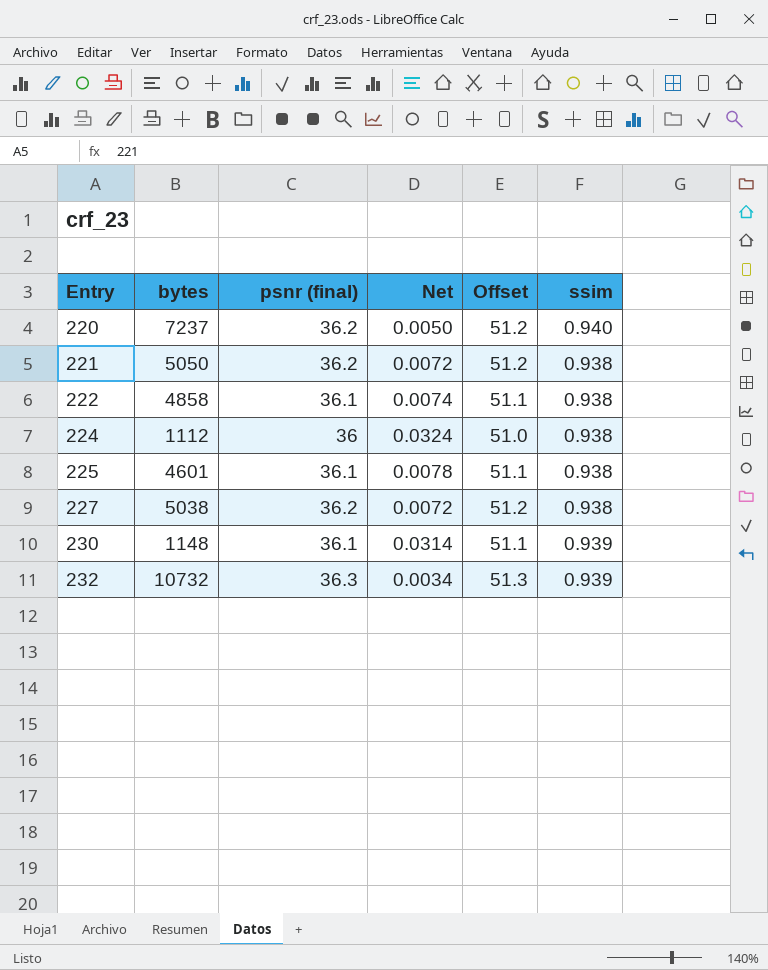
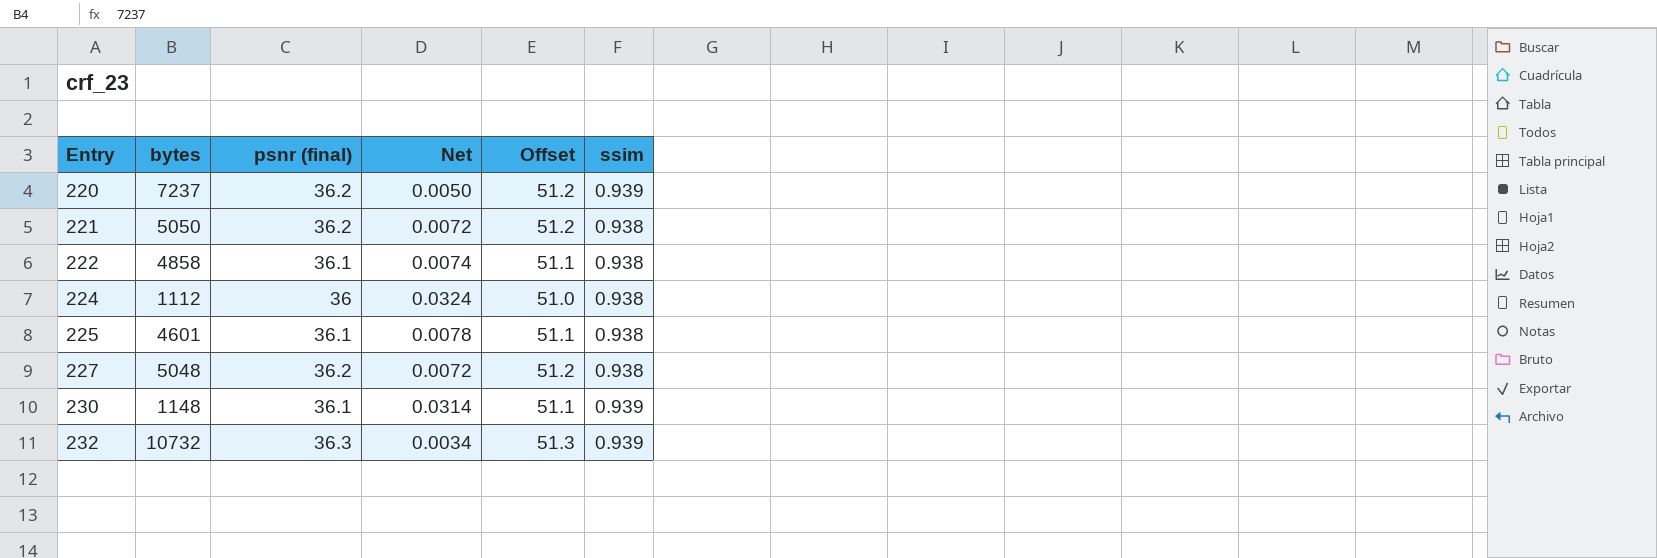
220 | ssim: 0.940 -> 0.939
227 | bytes: 5038 -> 5048

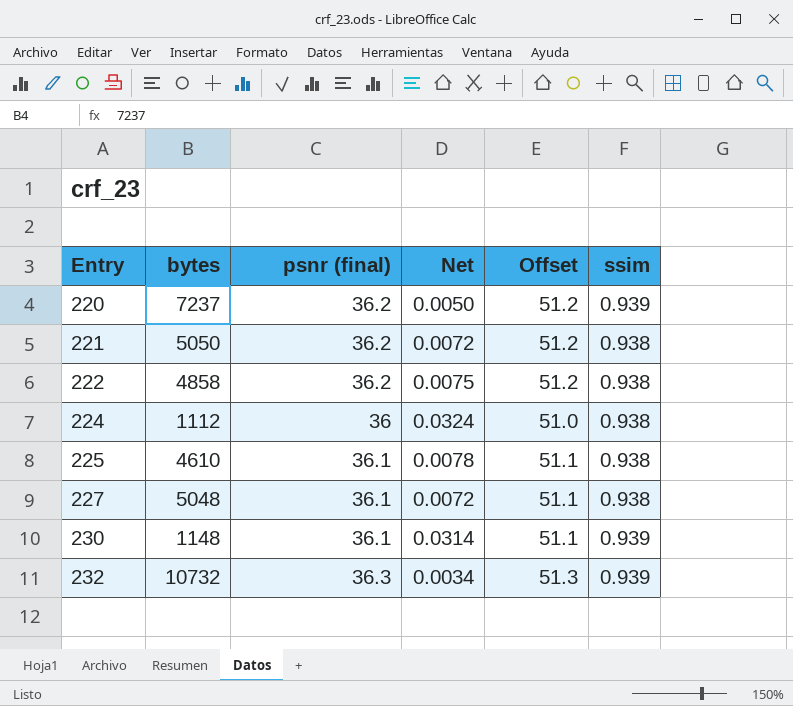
222 | psnr (final): 36.1 -> 36.2
222 | Net: 0.0074 -> 0.0075
222 | Offset: 51.1 -> 51.2
225 | bytes: 4601 -> 4610
227 | psnr (final): 36.2 -> 36.1
227 | Offset: 51.2 -> 51.1

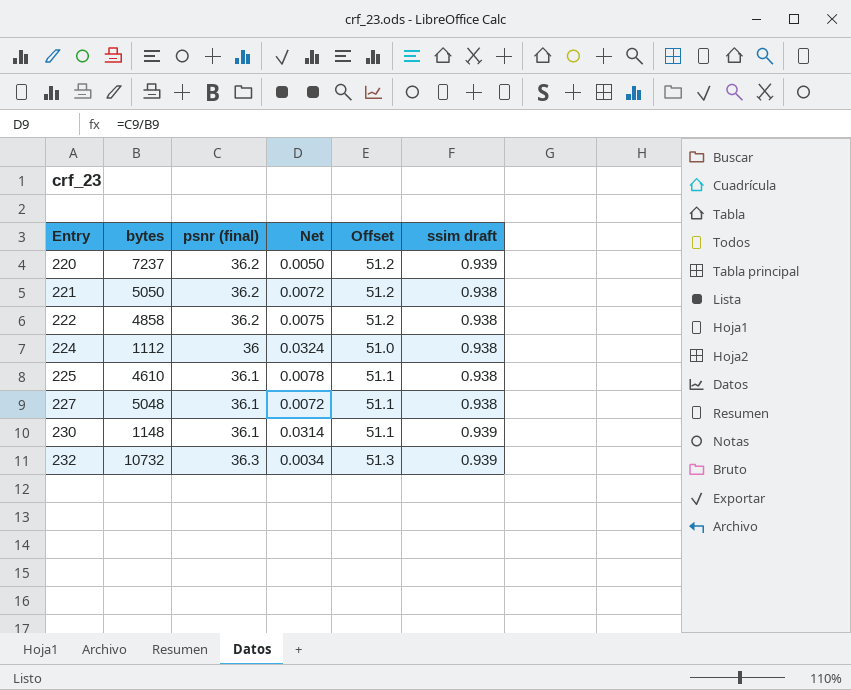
column name: ssim -> ssim draft

